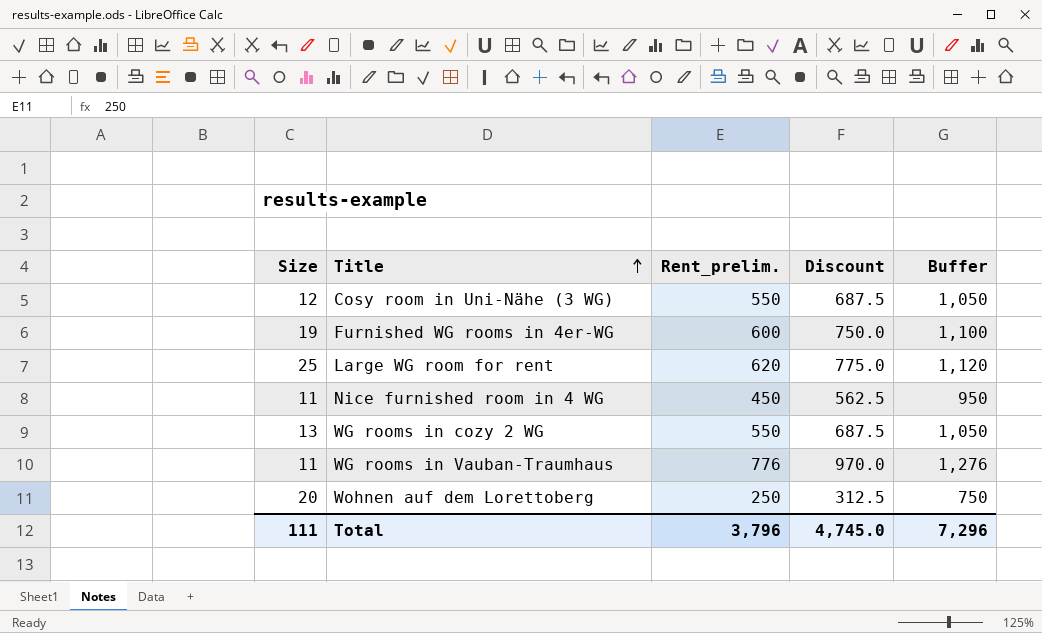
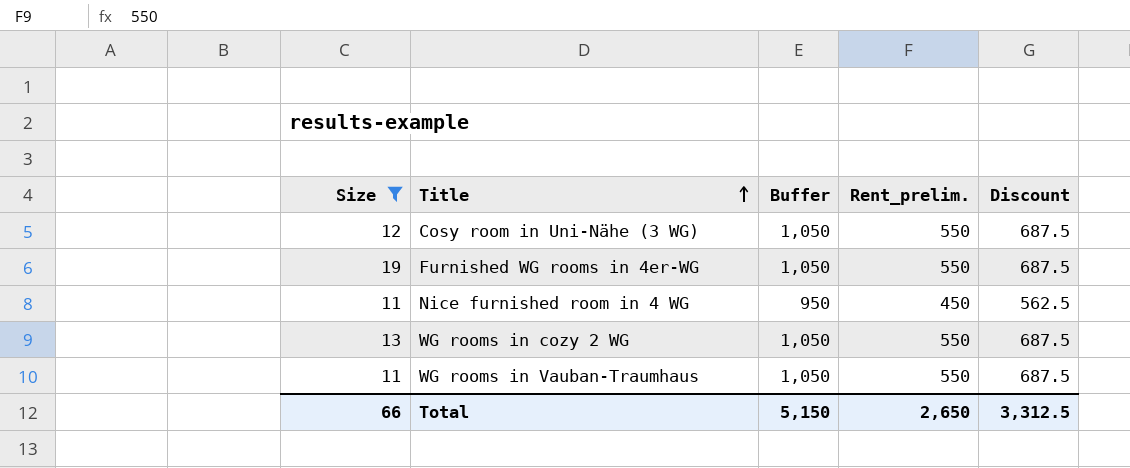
filter: none -> Size <= 19
column Buffer | position: 5 -> 3
Furnished WG rooms in 4er-WG | Buffer: 1,100 -> 1,050
Furnished WG rooms in 4er-WG | Rent_prelim.: 600 -> 550
Furnished WG rooms in 4er-WG | Discount: 750.0 -> 687.5
WG rooms in Vauban-Traumhaus | Buffer: 1,276 -> 1,050
WG rooms in Vauban-Traumhaus | Rent_prelim.: 776 -> 550
WG rooms in Vauban-Traumhaus | Discount: 970.0 -> 687.5
Total | Size: 111 -> 66
Total | Buffer: 7,296 -> 5,150
Total | Rent_prelim.: 3,796 -> 2,650
Total | Discount: 4,745.0 -> 3,312.5

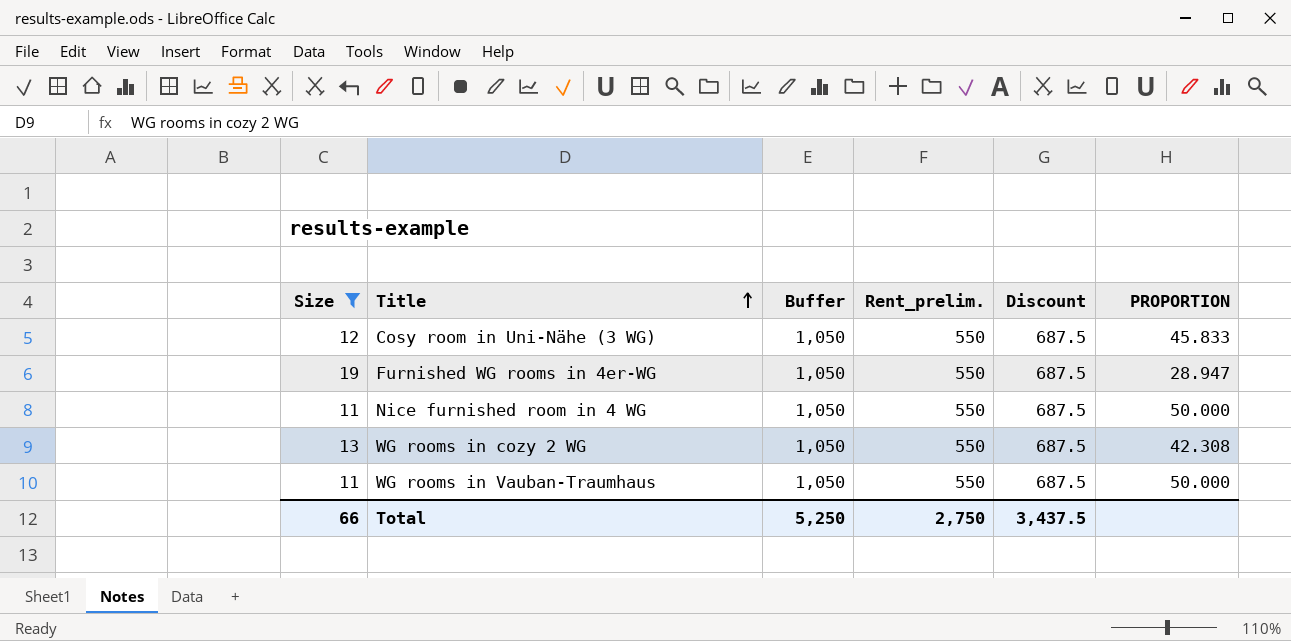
column PROPORTION | formula: none -> [Rent_prelim.] / [Size]
Nice furnished room in 4 WG | Buffer: 950 -> 1,050
Nice furnished room in 4 WG | Rent_prelim.: 450 -> 550
Nice furnished room in 4 WG | Discount: 562.5 -> 687.5
Total | Buffer: 5,150 -> 5,250
Total | Rent_prelim.: 2,650 -> 2,750
Total | Discount: 3,312.5 -> 3,437.5

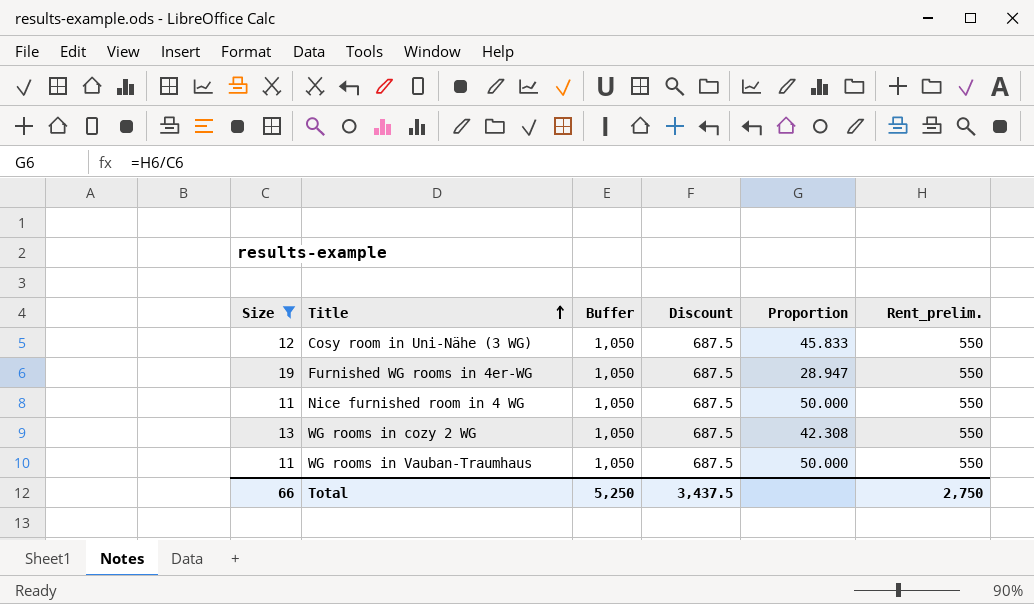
column name: PROPORTION -> Proportion
column Rent_prelim. | position: 4 -> 6

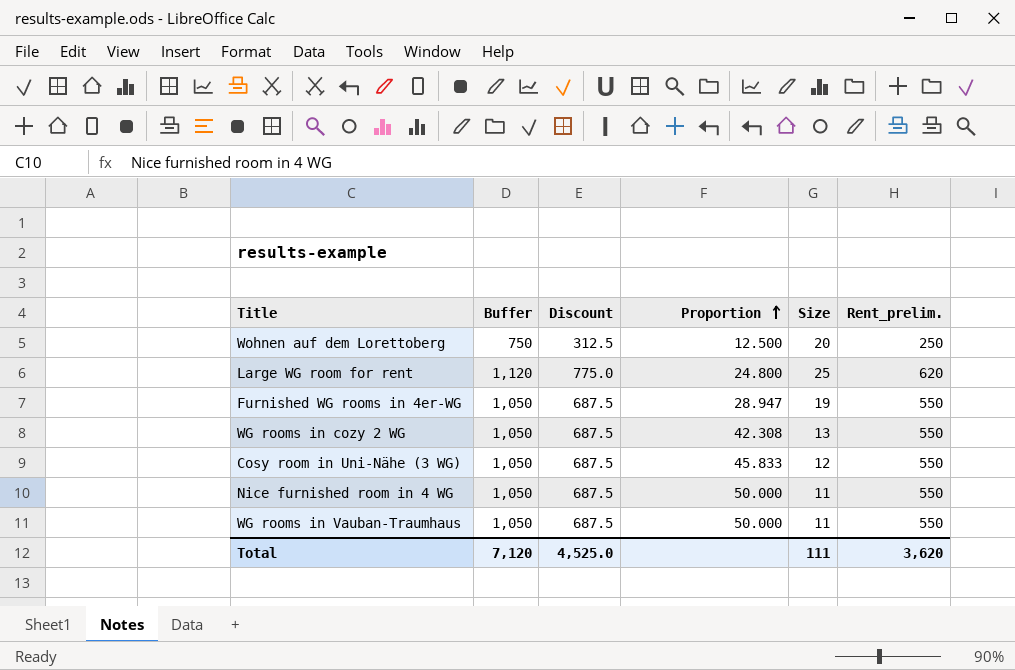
filter: Size <= 19 -> none
row order: Title ascending -> Proportion ascending
column Size | position: 1 -> 5
Total | Buffer: 5,250 -> 7,120
Total | Discount: 3,437.5 -> 4,525.0
Total | Size: 66 -> 111
Total | Rent_prelim.: 2,750 -> 3,620

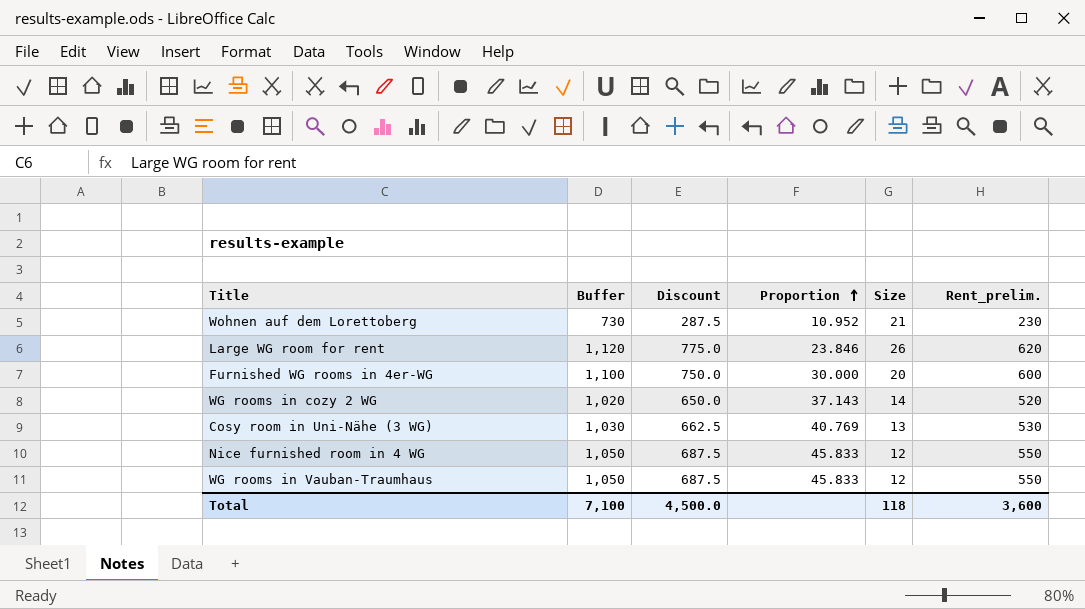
Wohnen auf dem Lorettoberg | Buffer: 750 -> 730
Wohnen auf dem Lorettoberg | Discount: 312.5 -> 287.5
Wohnen auf dem Lorettoberg | Proportion: 12.500 -> 10.952
Wohnen auf dem Lorettoberg | Size: 20 -> 21
Wohnen auf dem Lorettoberg | Rent_prelim.: 250 -> 230
Large WG room for rent | Proportion: 24.800 -> 23.846
Large WG room for rent | Size: 25 -> 26
Furnished WG rooms in 4er-WG | Buffer: 1,050 -> 1,100
Furnished WG rooms in 4er-WG | Discount: 687.5 -> 750.0
Furnished WG rooms in 4er-WG | Proportion: 28.947 -> 30.000
Furnished WG rooms in 4er-WG | Size: 19 -> 20
Furnished WG rooms in 4er-WG | Rent_prelim.: 550 -> 600
WG rooms in cozy 2 WG | Buffer: 1,050 -> 1,020
WG rooms in cozy 2 WG | Discount: 687.5 -> 650.0
WG rooms in cozy 2 WG | Proportion: 42.308 -> 37.143
WG rooms in cozy 2 WG | Size: 13 -> 14
WG rooms in cozy 2 WG | Rent_prelim.: 550 -> 520
Cosy room in Uni-Nähe (3 WG) | Buffer: 1,050 -> 1,030
Cosy room in Uni-Nähe (3 WG) | Discount: 687.5 -> 662.5
Cosy room in Uni-Nähe (3 WG) | Proportion: 45.833 -> 40.769
Cosy room in Uni-Nähe (3 WG) | Size: 12 -> 13
Cosy room in Uni-Nähe (3 WG) | Rent_prelim.: 550 -> 530
Nice furnished room in 4 WG | Proportion: 50.000 -> 45.833
Nice furnished room in 4 WG | Size: 11 -> 12
WG rooms in Vauban-Traumhaus | Proportion: 50.000 -> 45.833
WG rooms in Vauban-Traumhaus | Size: 11 -> 12
Total | Buffer: 7,120 -> 7,100
Total | Discount: 4,525.0 -> 4,500.0
Total | Size: 111 -> 118
Total | Rent_prelim.: 3,620 -> 3,600

